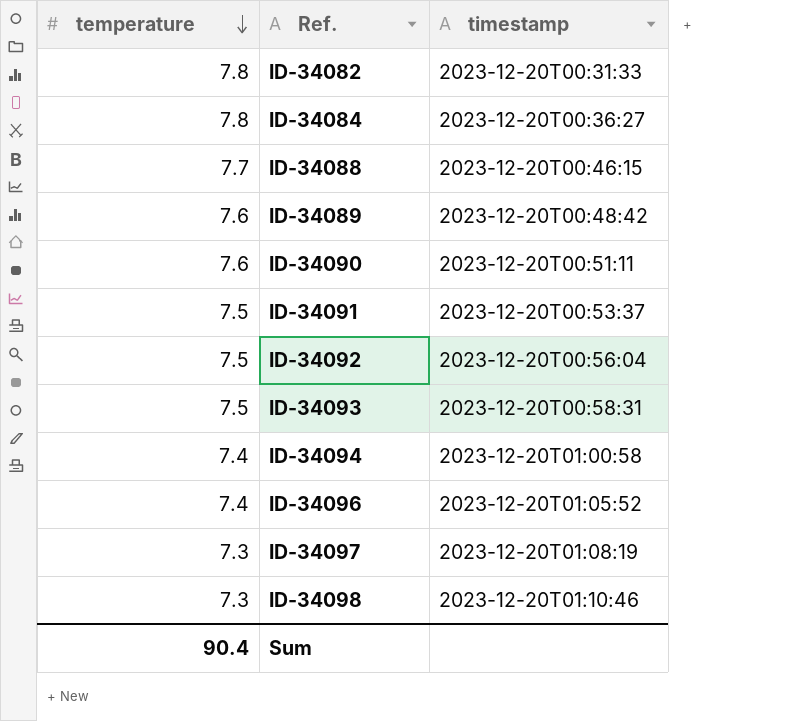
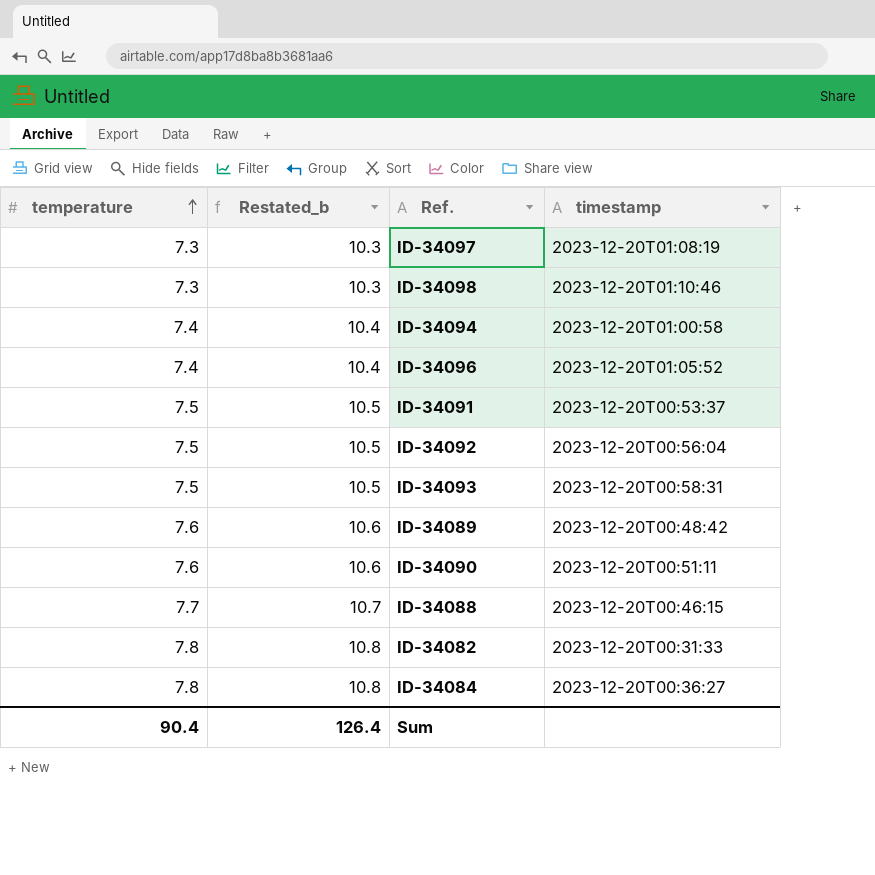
row order: temperature descending -> temperature ascending
column Restated_b | formula: none -> [temperature] + 3

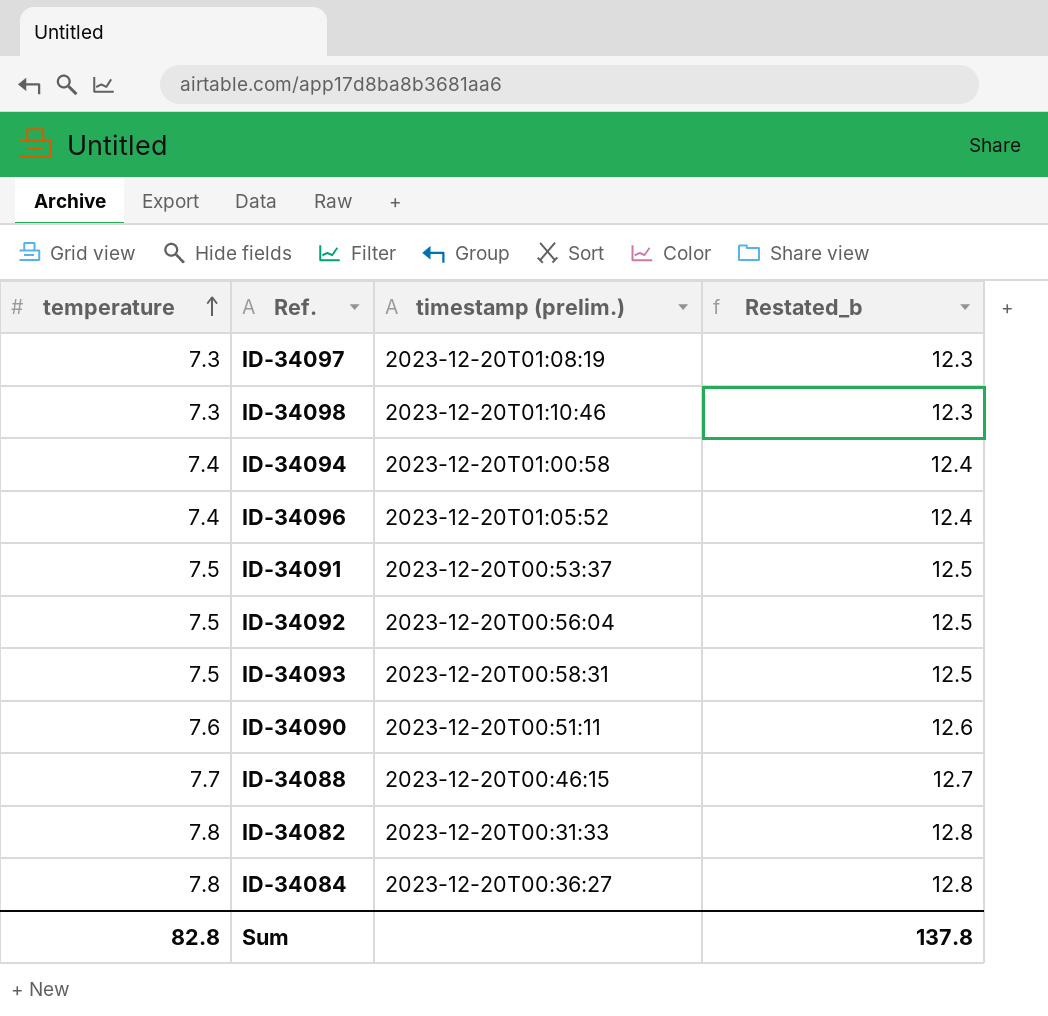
column name: timestamp -> timestamp (prelim.)
column Restated_b | formula: [temperature] + 3 -> [temperature] + 5
column Restated_b | position: 2 -> 4
row ID-34089: 7.6 | 10.6 | 2023-12-20T00:48:42 -> none
Sum | temperature: 90.4 -> 82.8
Sum | Restated_b: 126.4 -> 137.8

